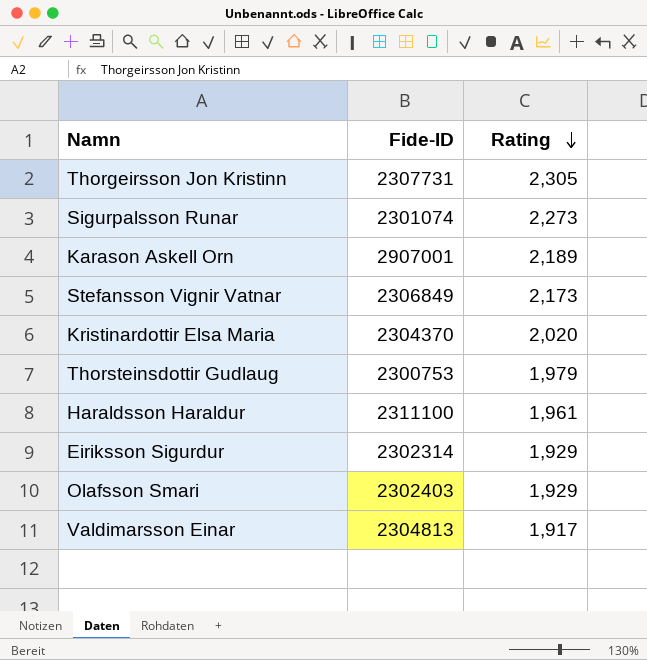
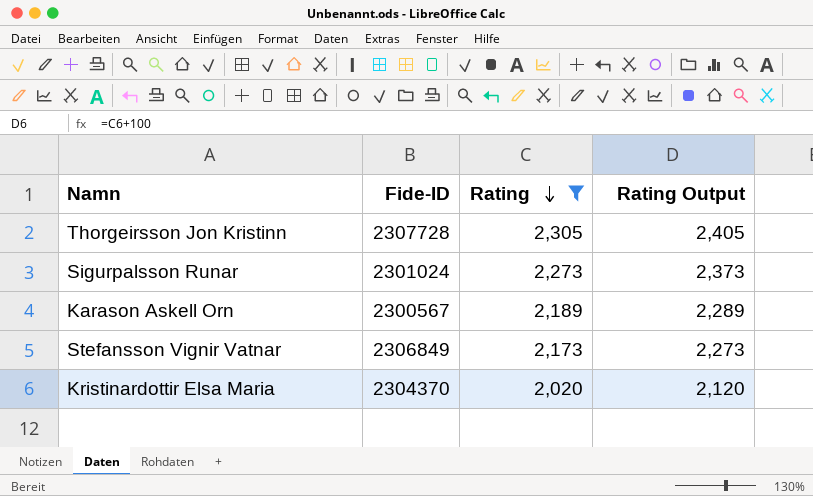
filter: none -> Rating >= 2,020
column Rating Output | formula: none -> [Rating] + 100
Thorgeirsson Jon Kristinn | Fide-ID: 2307731 -> 2307728
Sigurpalsson Runar | Fide-ID: 2301074 -> 2301024
Karason Askell Orn | Fide-ID: 2907001 -> 2300567

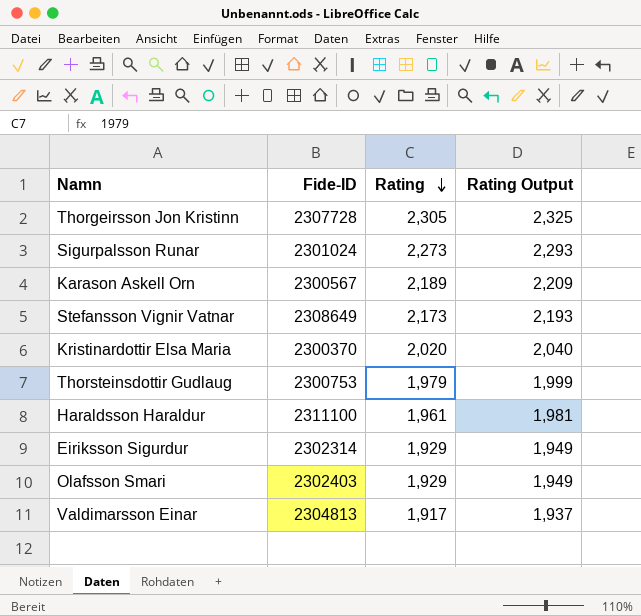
filter: Rating >= 2,020 -> none
column Rating Output | formula: [Rating] + 100 -> [Rating] + 20
Stefansson Vignir Vatnar | Fide-ID: 2306849 -> 2308649
Kristinardottir Elsa Maria | Fide-ID: 2304370 -> 2300370

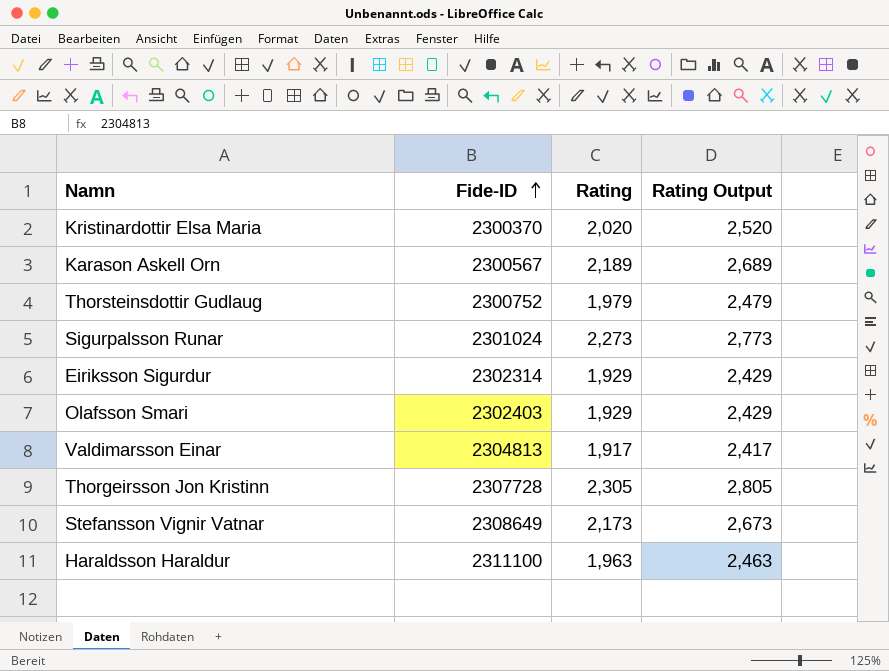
row order: Rating descending -> Fide-ID ascending
column Rating Output | formula: [Rating] + 20 -> [Rating] + 500
Thorsteinsdottir Gudlaug | Fide-ID: 2300753 -> 2300752
Haraldsson Haraldur | Rating: 1,961 -> 1,963

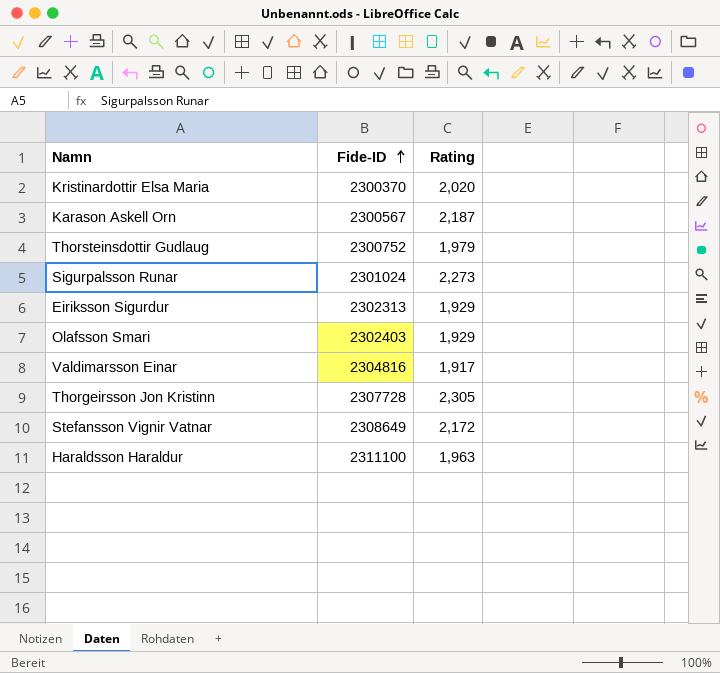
column Rating Output | formula: [Rating] + 500 -> none
Karason Askell Orn | Rating: 2,189 -> 2,187
Eiriksson Sigurdur | Fide-ID: 2302314 -> 2302313
Valdimarsson Einar | Fide-ID: 2304813 -> 2304816
Stefansson Vignir Vatnar | Rating: 2,173 -> 2,172

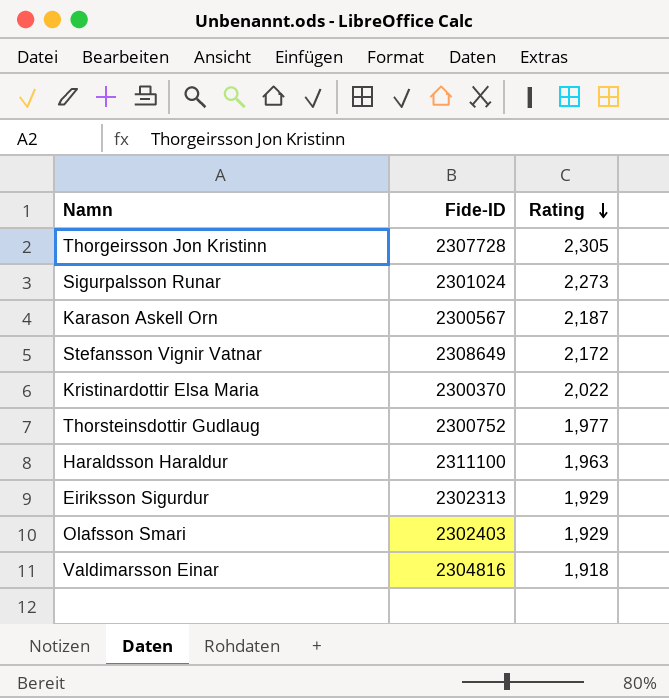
row order: Fide-ID ascending -> Rating descending
Kristinardottir Elsa Maria | Rating: 2,020 -> 2,022
Thorsteinsdottir Gudlaug | Rating: 1,979 -> 1,977
Valdimarsson Einar | Rating: 1,917 -> 1,918

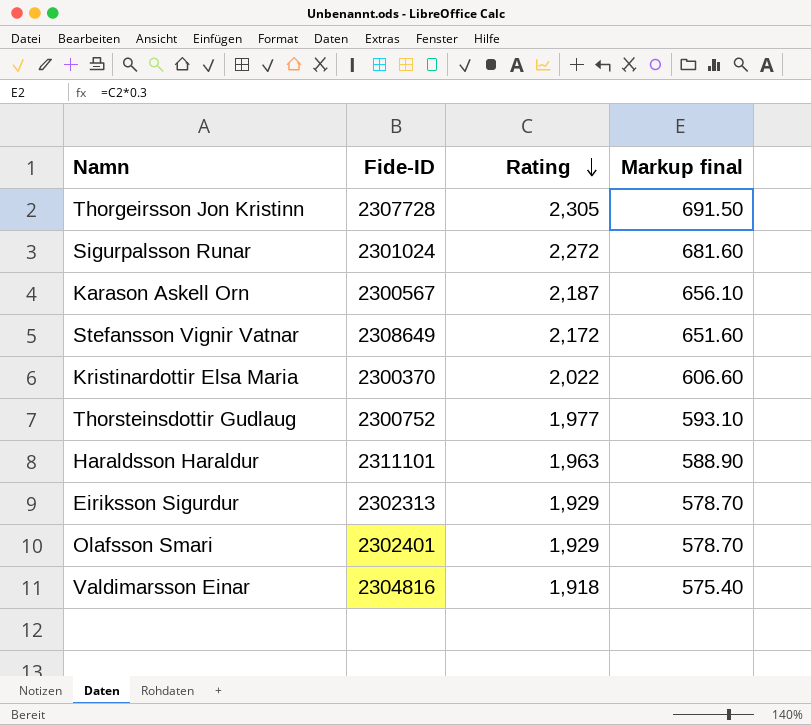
column Markup final | formula: none -> [Rating] * 0.3
Sigurpalsson Runar | Rating: 2,273 -> 2,272
Haraldsson Haraldur | Fide-ID: 2311100 -> 2311101
Olafsson Smari | Fide-ID: 2302403 -> 2302401

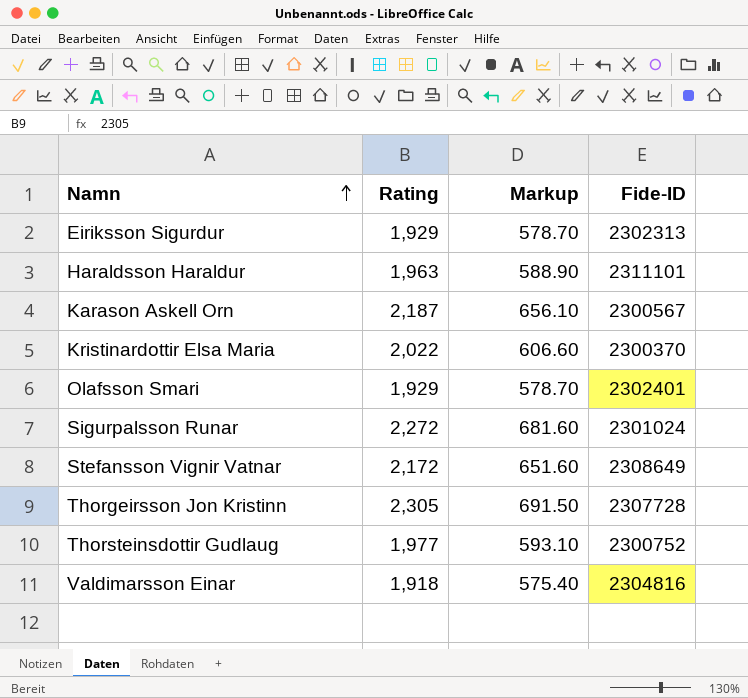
row order: Rating descending -> Namn ascending
column name: Markup final -> Markup
column Fide-ID | position: 2 -> 4

